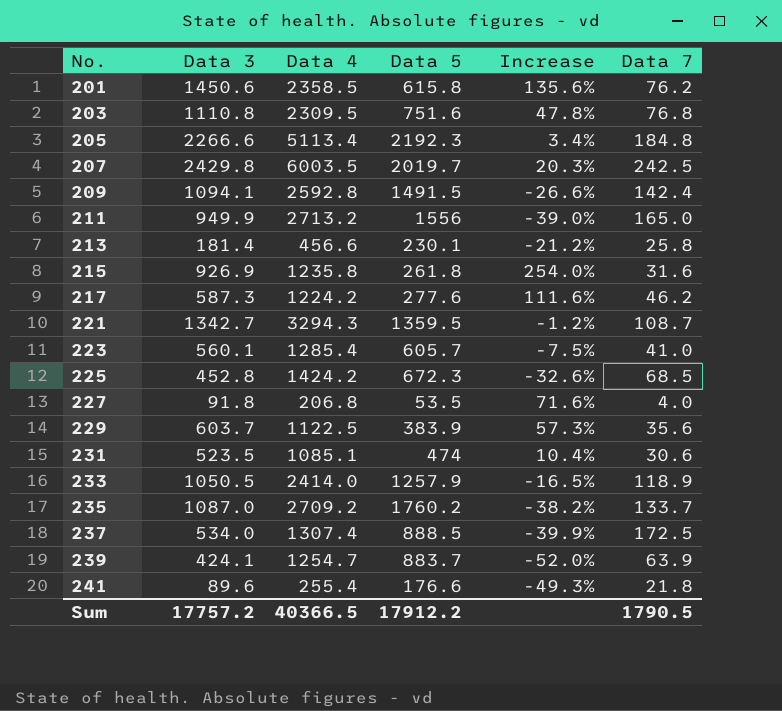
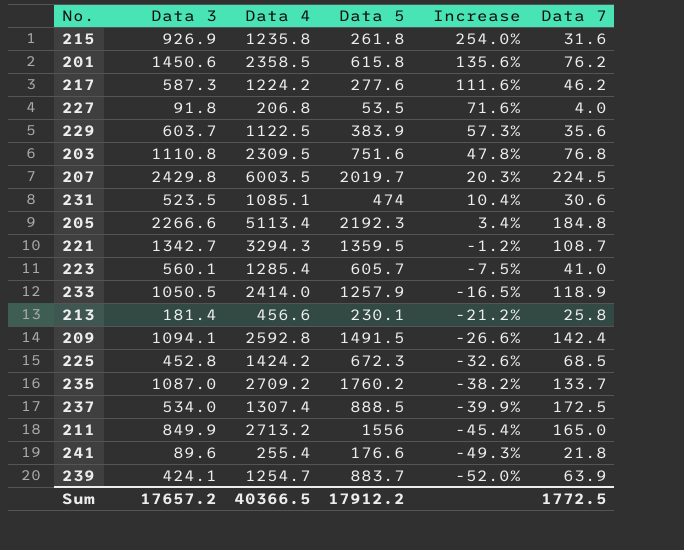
row order: No. ascending -> Increase descending
207 | Data 7: 242.5 -> 224.5
211 | Data 3: 949.9 -> 849.9
211 | Increase: -39.0% -> -45.4%
Sum | Data 3: 17757.2 -> 17657.2
Sum | Data 7: 1790.5 -> 1772.5

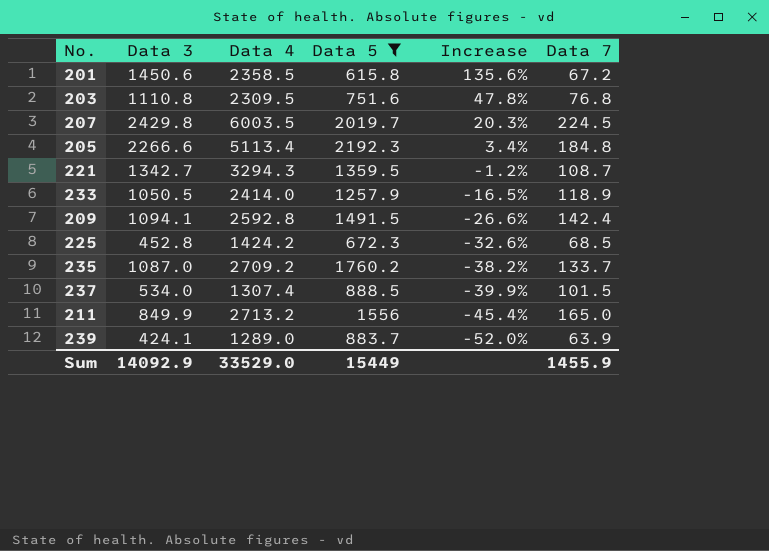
filter: none -> Data 5 >= 615.8
201 | Data 7: 76.2 -> 67.2
237 | Data 7: 172.5 -> 101.5
239 | Data 4: 1254.7 -> 1289.0
Sum | Data 3: 17657.2 -> 14092.9
Sum | Data 4: 40366.5 -> 33529.0
Sum | Data 5: 17912.2 -> 15449
Sum | Data 7: 1772.5 -> 1455.9

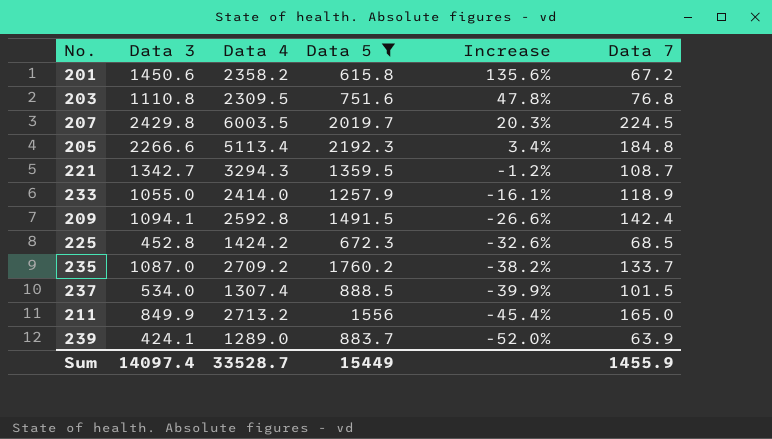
201 | Data 4: 2358.5 -> 2358.2
233 | Data 3: 1050.5 -> 1055.0
233 | Increase: -16.5% -> -16.1%
Sum | Data 3: 14092.9 -> 14097.4
Sum | Data 4: 33529.0 -> 33528.7

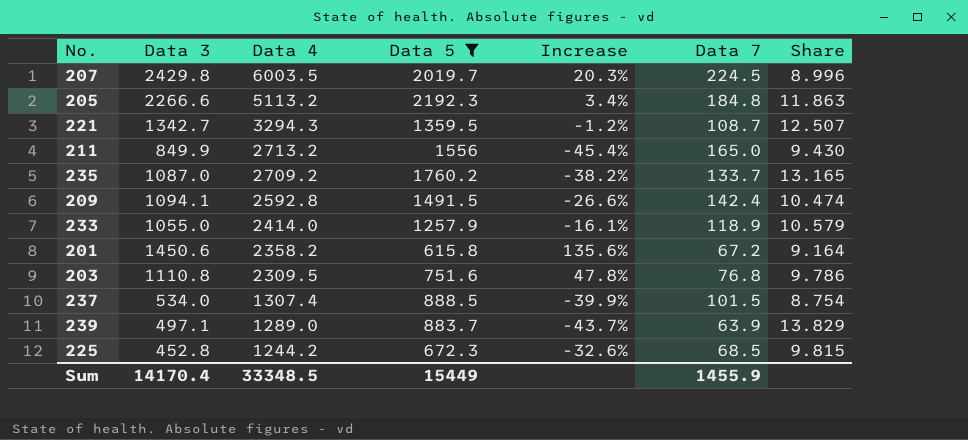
row order: Increase descending -> Data 4 descending
column Share | formula: none -> [Data 5] / [Data 7]
205 | Data 4: 5113.4 -> 5113.2
239 | Data 3: 424.1 -> 497.1
239 | Increase: -52.0% -> -43.7%
225 | Data 4: 1424.2 -> 1244.2
Sum | Data 3: 14097.4 -> 14170.4
Sum | Data 4: 33528.7 -> 33348.5

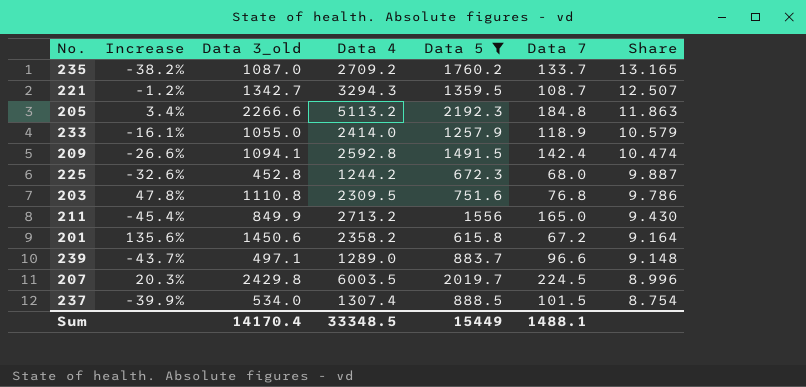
row order: Data 4 descending -> Share descending
column Increase | position: 5 -> 2
column name: Data 3 -> Data 3_old
225 | Data 7: 68.5 -> 68.0
225 | Share: 9.815 -> 9.887
239 | Data 7: 63.9 -> 96.6
239 | Share: 13.829 -> 9.148
Sum | Data 7: 1455.9 -> 1488.1

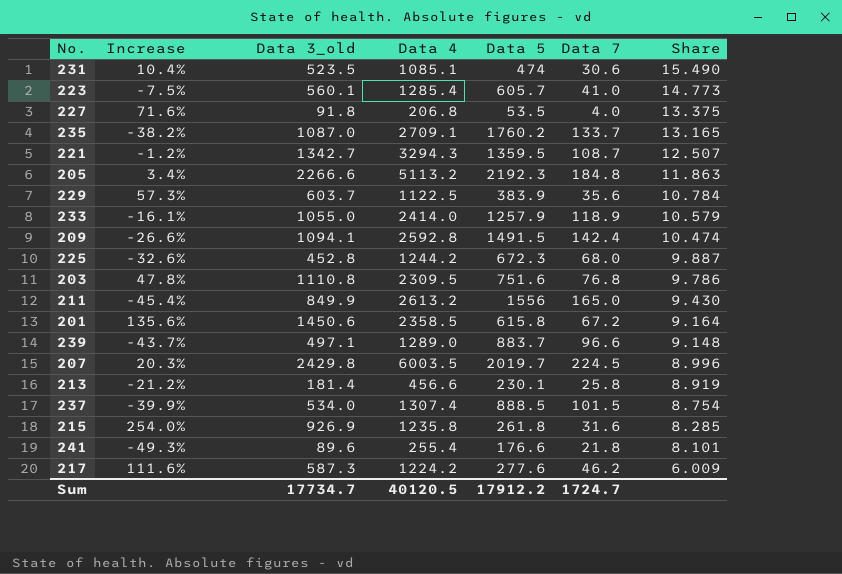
filter: Data 5 >= 615.8 -> none
235 | Data 4: 2709.2 -> 2709.1
211 | Data 4: 2713.2 -> 2613.2
201 | Data 4: 2358.2 -> 2358.5
Sum | Data 3_old: 14170.4 -> 17734.7
Sum | Data 4: 33348.5 -> 40120.5
Sum | Data 5: 15449 -> 17912.2
Sum | Data 7: 1488.1 -> 1724.7

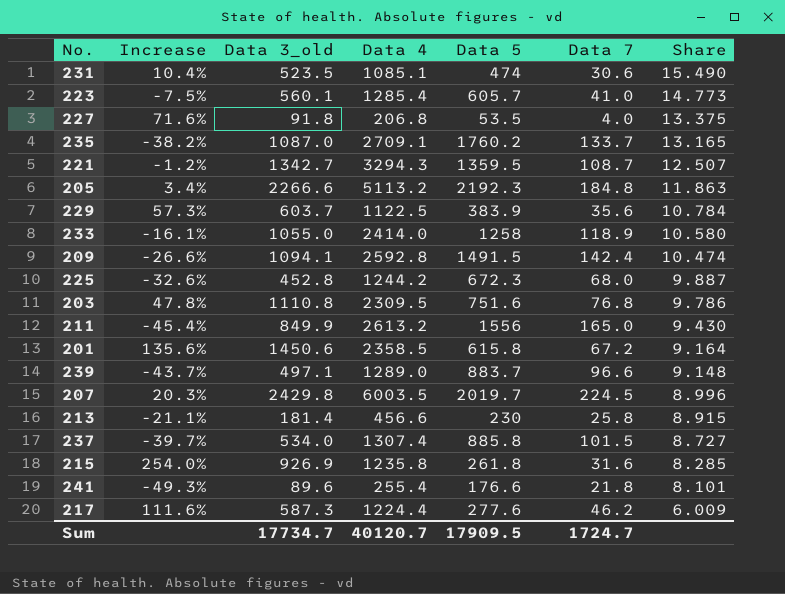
233 | Data 5: 1257.9 -> 1258
233 | Share: 10.579 -> 10.580
213 | Increase: -21.2% -> -21.1%
213 | Data 5: 230.1 -> 230
213 | Share: 8.919 -> 8.915
237 | Increase: -39.9% -> -39.7%
237 | Data 5: 888.5 -> 885.8
237 | Share: 8.754 -> 8.727
217 | Data 4: 1224.2 -> 1224.4
Sum | Data 4: 40120.5 -> 40120.7
Sum | Data 5: 17912.2 -> 17909.5

